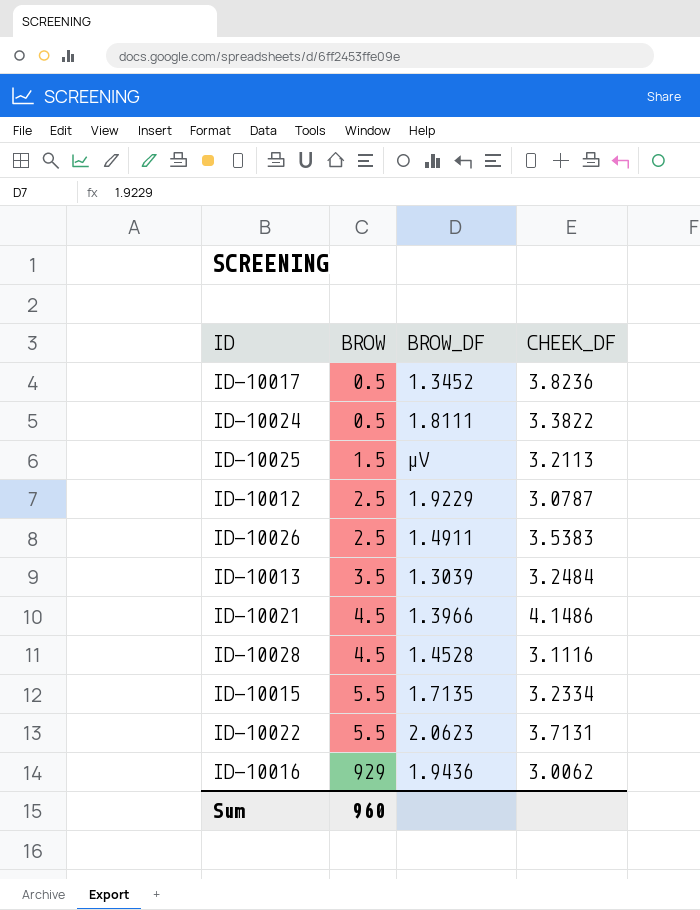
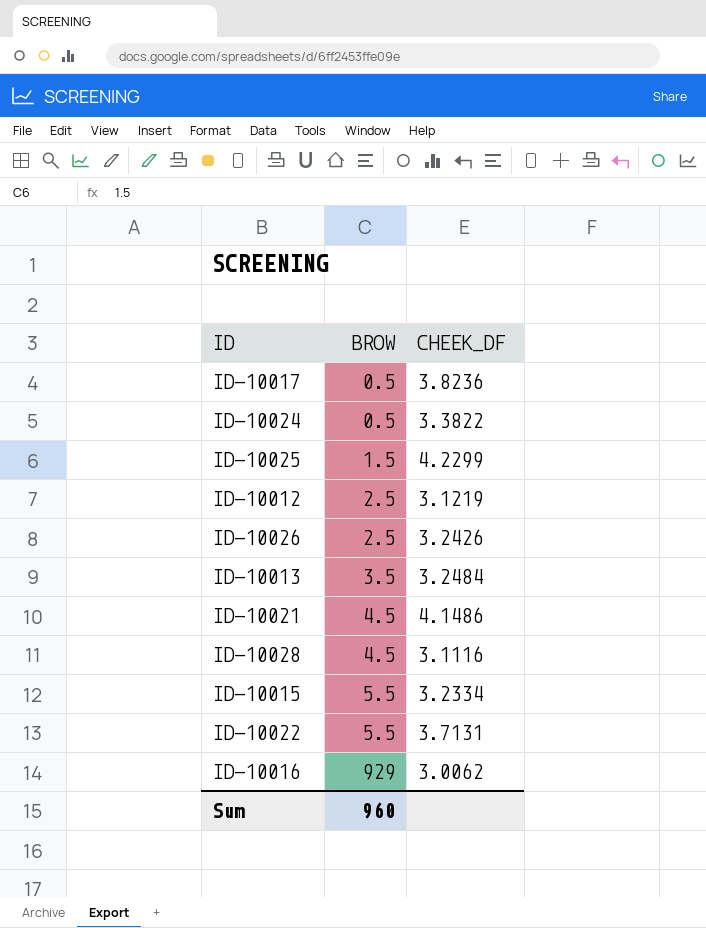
column BROW_DF | position: 3 -> none
ID-10025 | CHEEK_DF: 3.2113 -> 4.2299
ID-10012 | CHEEK_DF: 3.0787 -> 3.1219
ID-10026 | CHEEK_DF: 3.5383 -> 3.2426

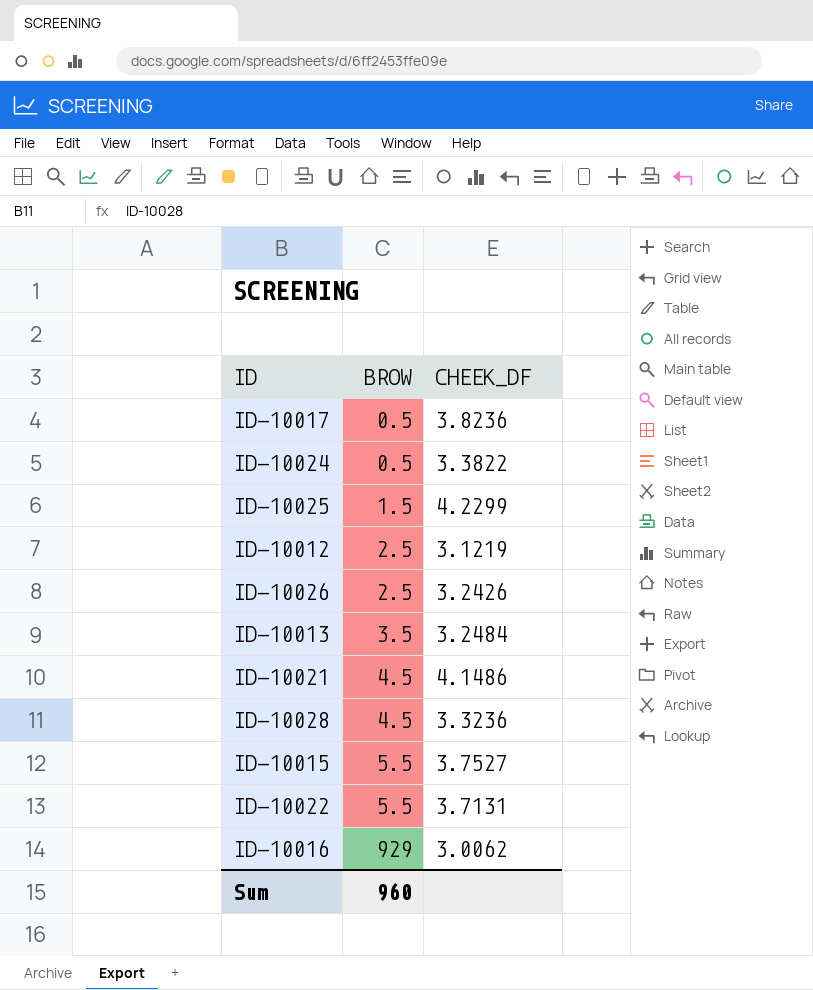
ID-10028 | CHEEK_DF: 3.1116 -> 3.3236
ID-10015 | CHEEK_DF: 3.2334 -> 3.7527

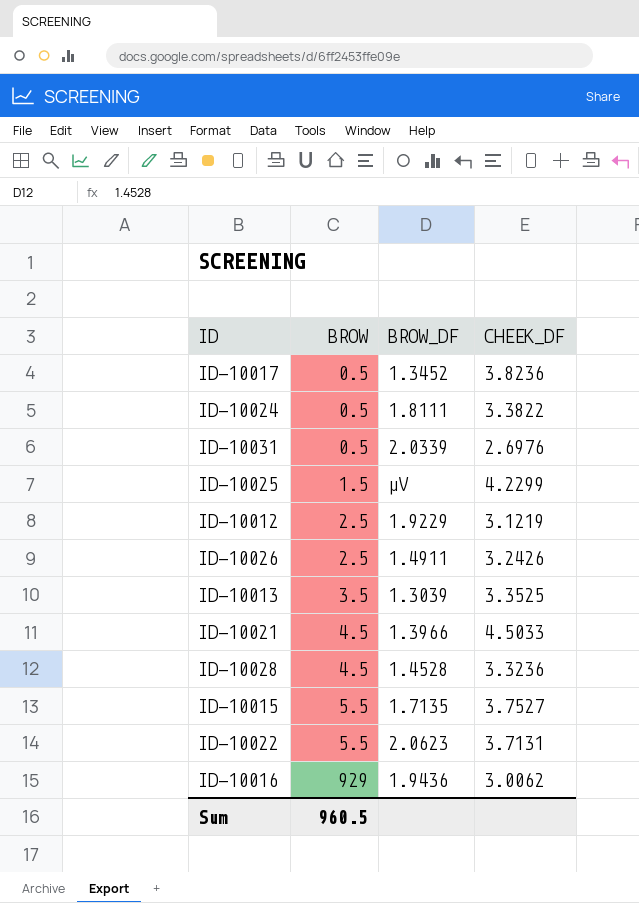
column BROW_DF | position: none -> 3
row ID-10031: none -> 0.5 | 2.0339 | 2.6976
ID-10013 | CHEEK_DF: 3.2484 -> 3.3525
ID-10021 | CHEEK_DF: 4.1486 -> 4.5033
Sum | BROW: 960 -> 960.5

